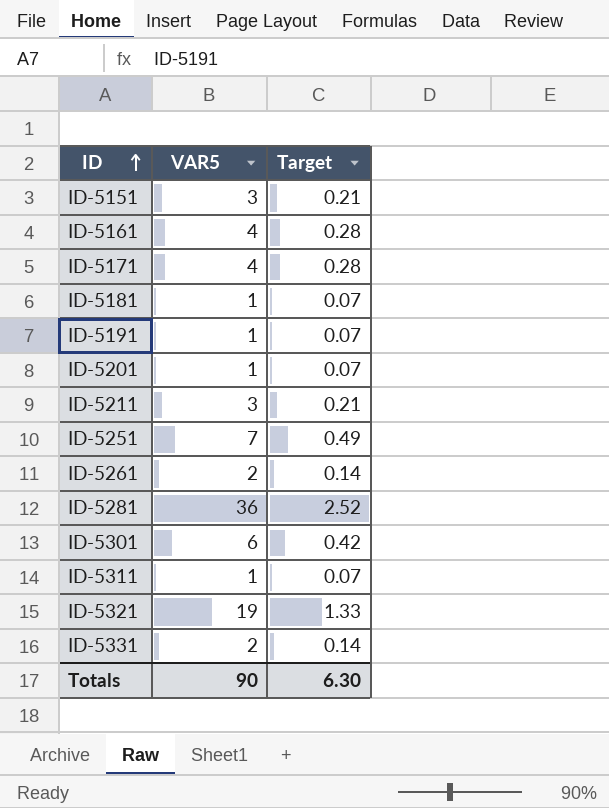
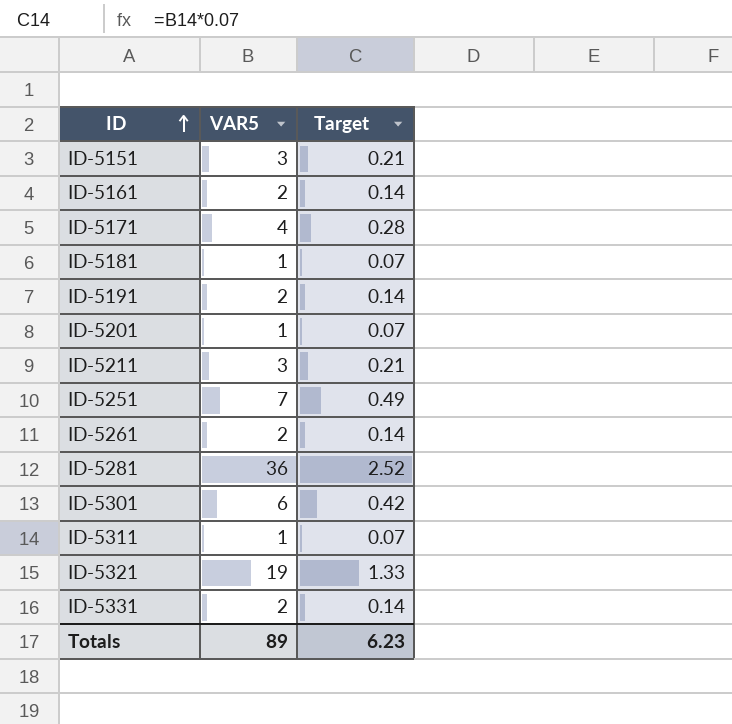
ID-5161 | VAR5: 4 -> 2
ID-5161 | Target: 0.28 -> 0.14
ID-5191 | VAR5: 1 -> 2
ID-5191 | Target: 0.07 -> 0.14
Totals | VAR5: 90 -> 89
Totals | Target: 6.30 -> 6.23

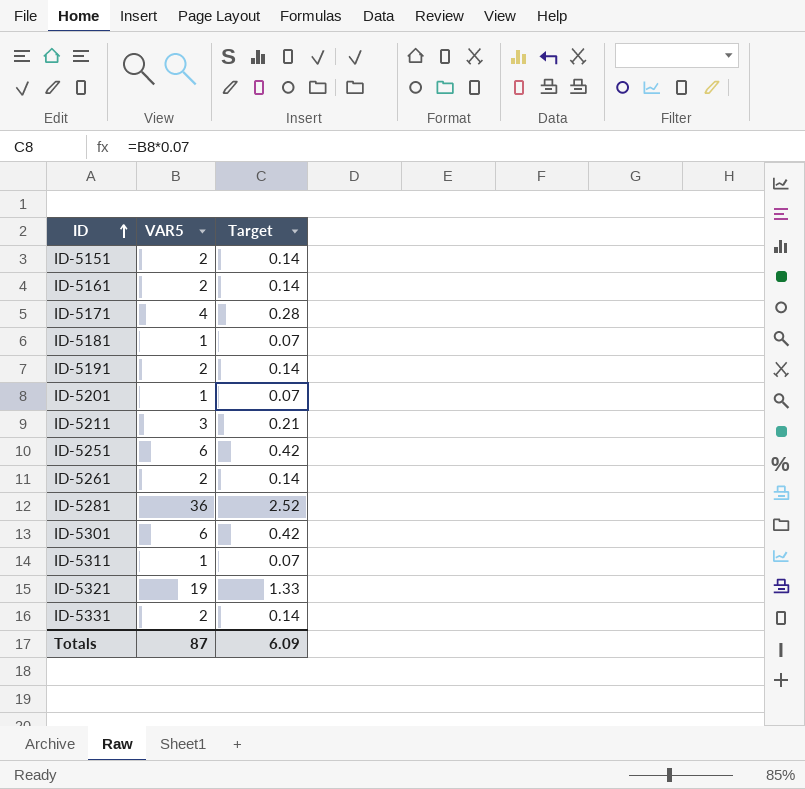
ID-5151 | VAR5: 3 -> 2
ID-5151 | Target: 0.21 -> 0.14
ID-5251 | VAR5: 7 -> 6
ID-5251 | Target: 0.49 -> 0.42
Totals | VAR5: 89 -> 87
Totals | Target: 6.23 -> 6.09

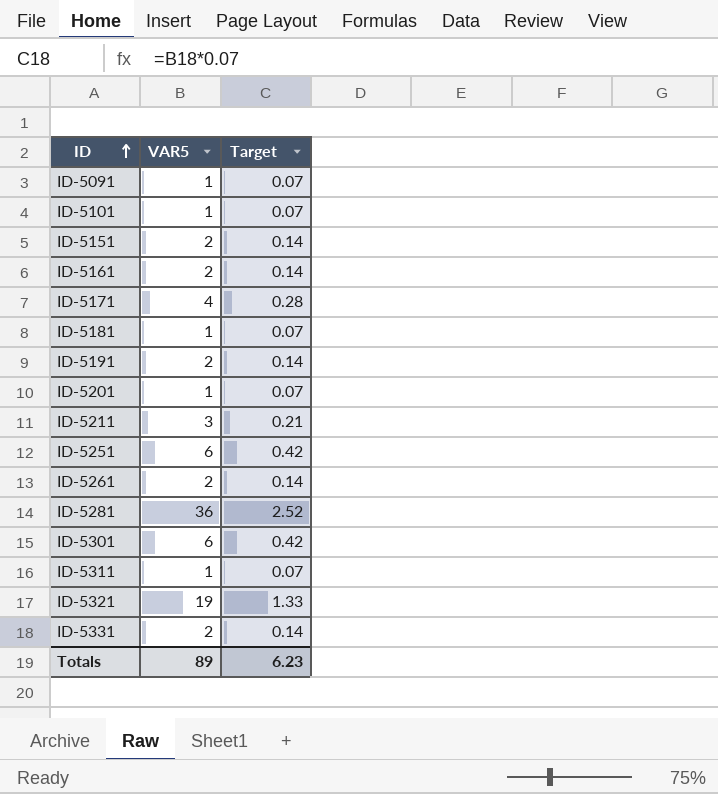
row ID-5091: none -> 1 | 0.07
row ID-5101: none -> 1 | 0.07
Totals | VAR5: 87 -> 89
Totals | Target: 6.09 -> 6.23

